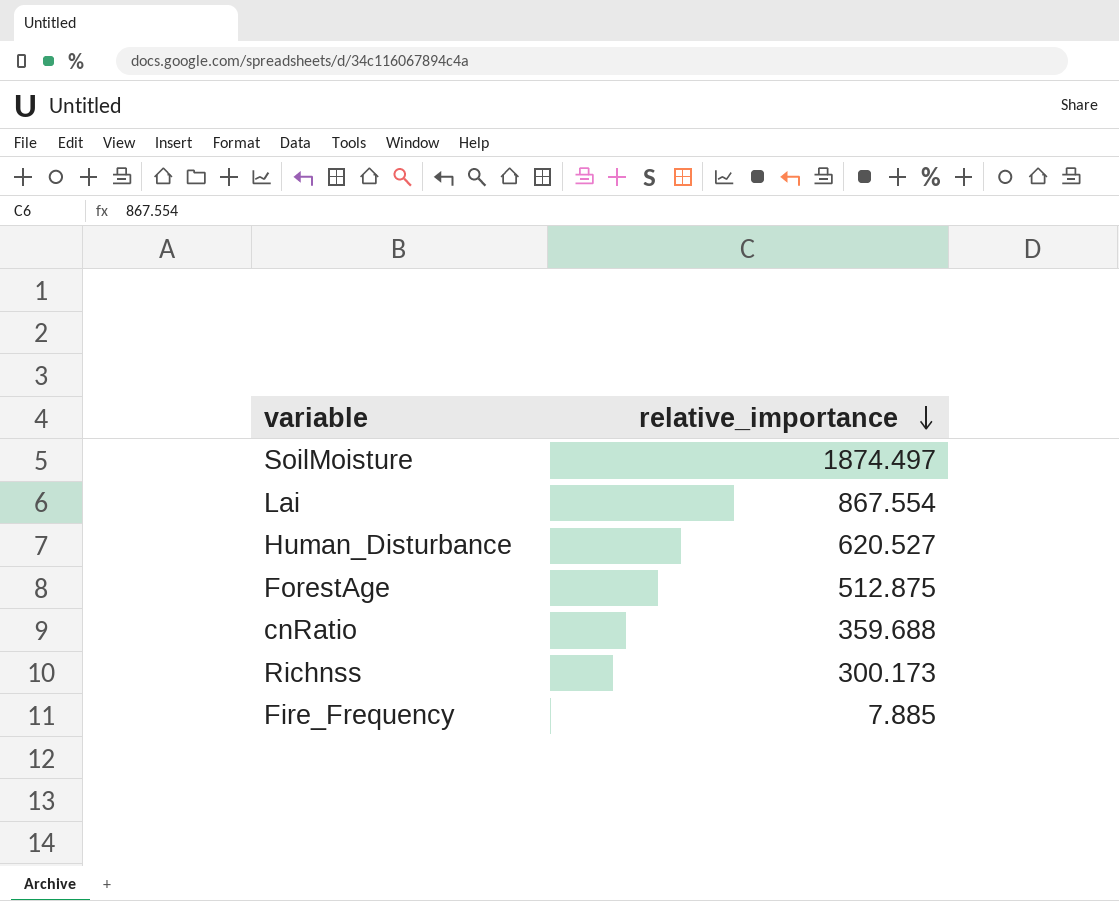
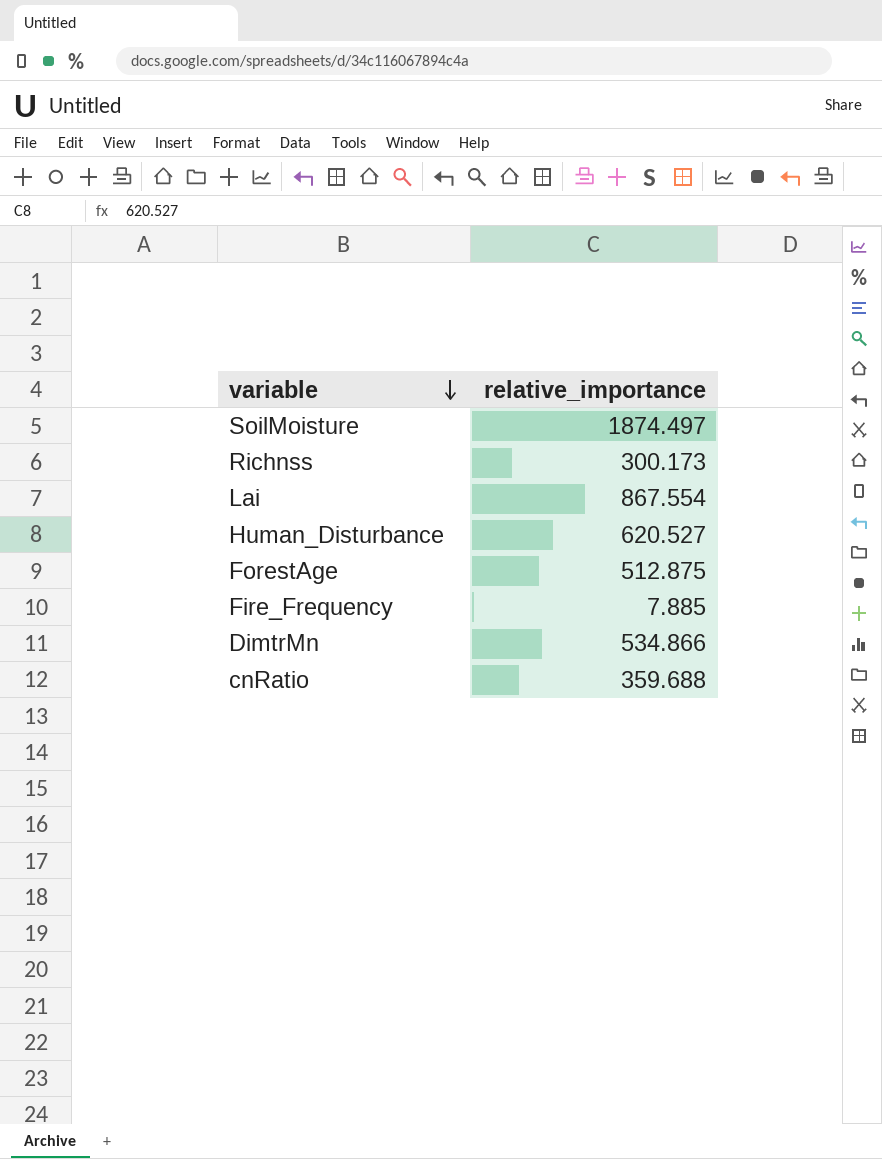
row order: relative_importance descending -> variable descending
row DimtrMn: none -> 534.866

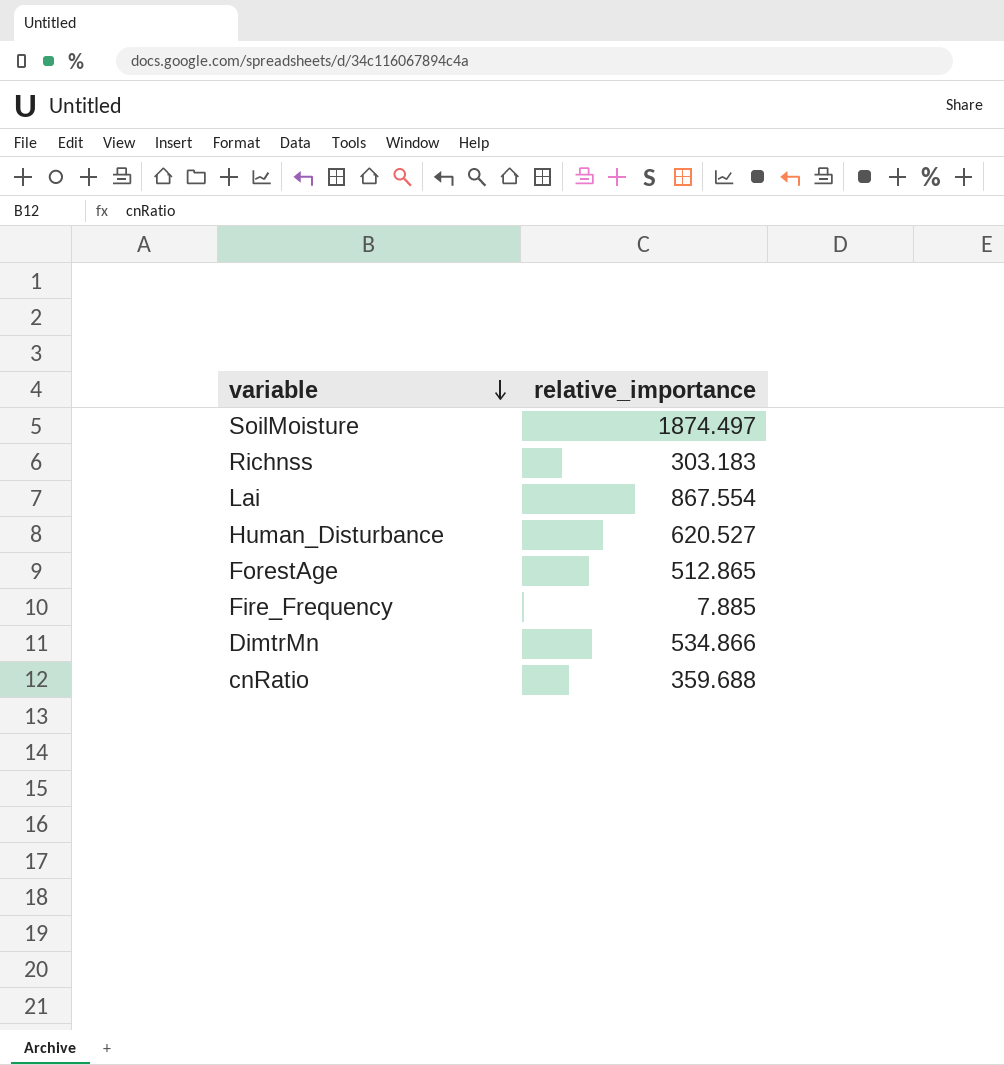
Richnss | relative_importance: 300.173 -> 303.183
ForestAge | relative_importance: 512.875 -> 512.865

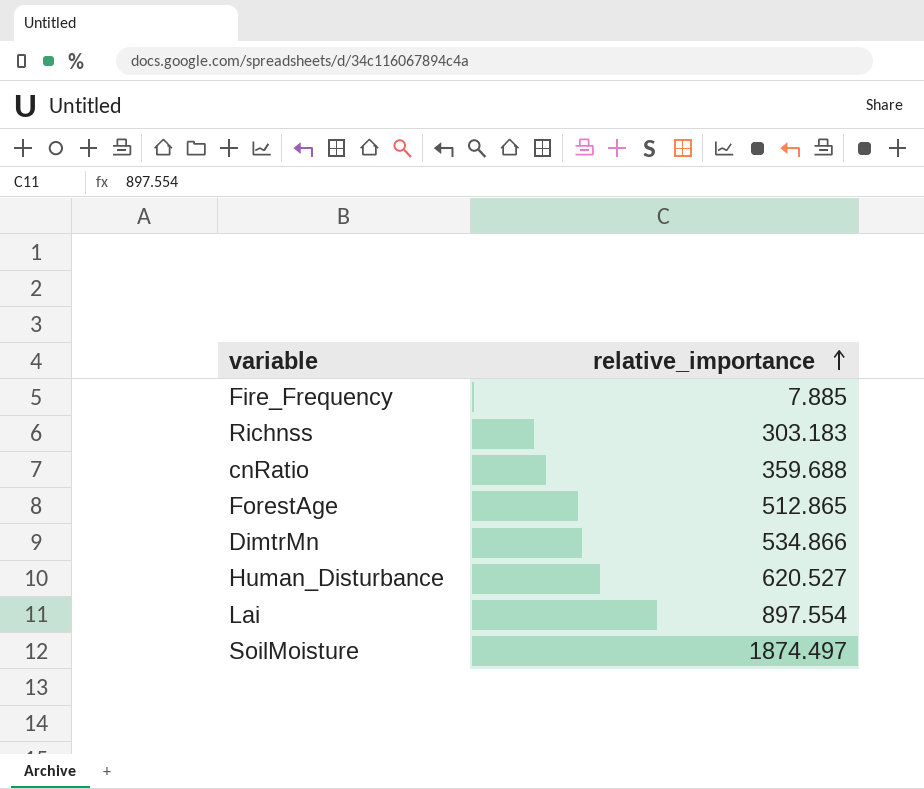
row order: variable descending -> relative_importance ascending
Lai | relative_importance: 867.554 -> 897.554

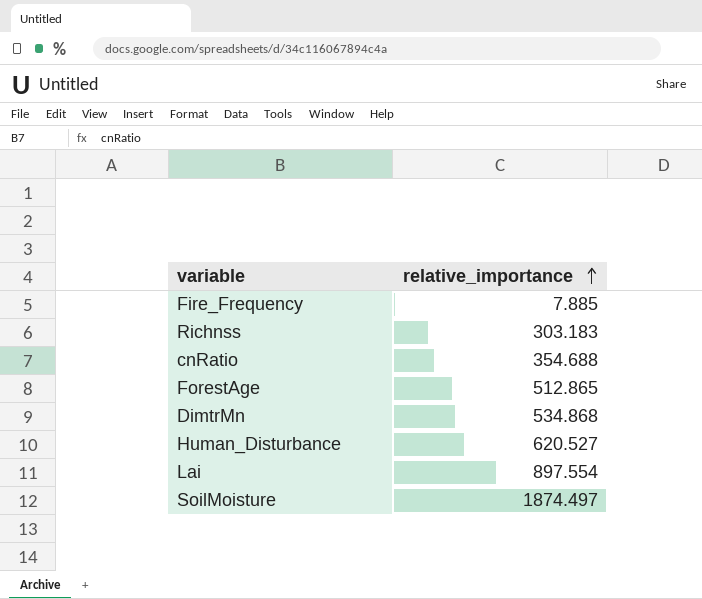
cnRatio | relative_importance: 359.688 -> 354.688
DimtrMn | relative_importance: 534.866 -> 534.868

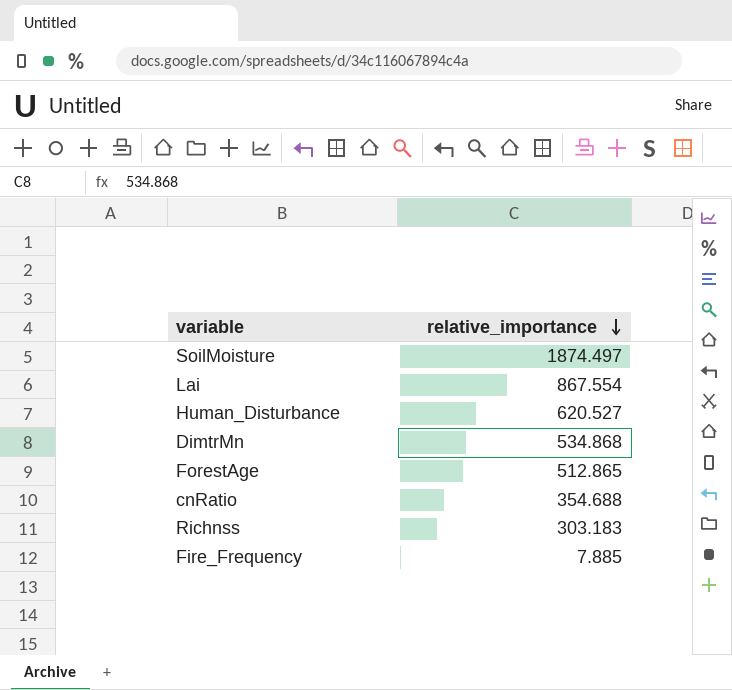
row order: relative_importance ascending -> relative_importance descending
Lai | relative_importance: 897.554 -> 867.554

